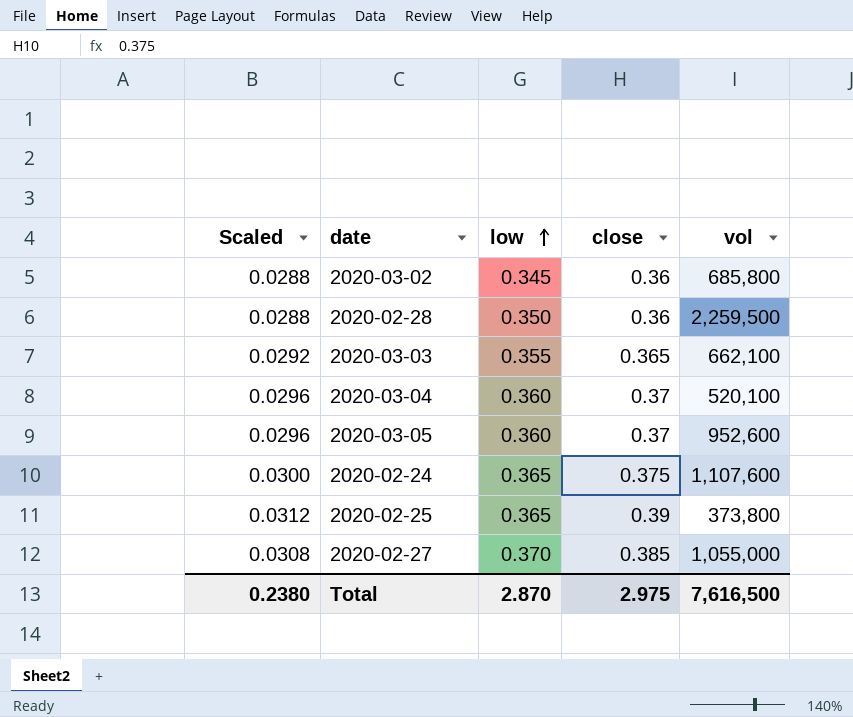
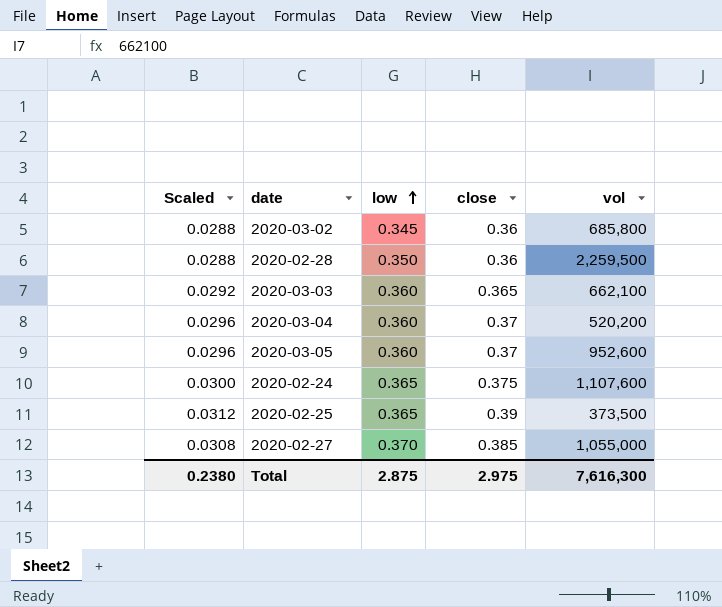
2020-03-03 | low: 0.355 -> 0.360
2020-03-04 | vol: 520,100 -> 520,200
2020-02-25 | vol: 373,800 -> 373,500
Total | low: 2.870 -> 2.875
Total | vol: 7,616,500 -> 7,616,300

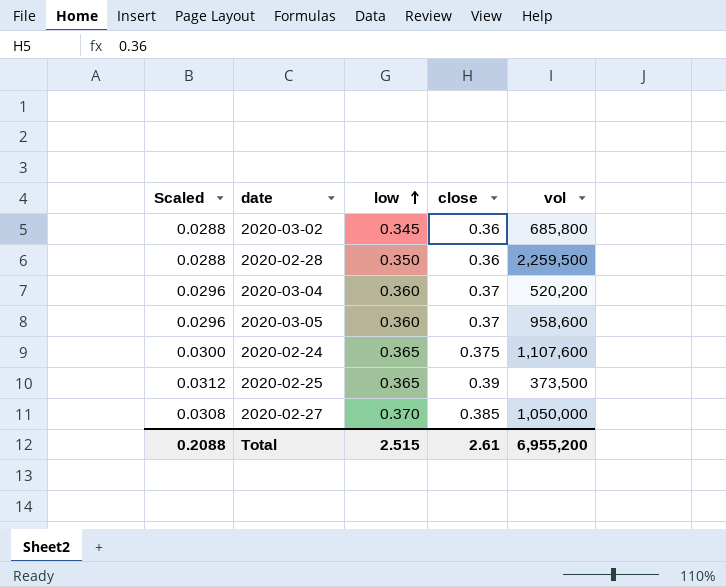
row 2020-03-03: 0.0292 | 0.360 | 0.365 | 662,100 -> none
2020-03-05 | vol: 952,600 -> 958,600
2020-02-27 | vol: 1,055,000 -> 1,050,000
Total | Scaled: 0.2380 -> 0.2088
Total | low: 2.875 -> 2.515
Total | close: 2.975 -> 2.61
Total | vol: 7,616,300 -> 6,955,200

